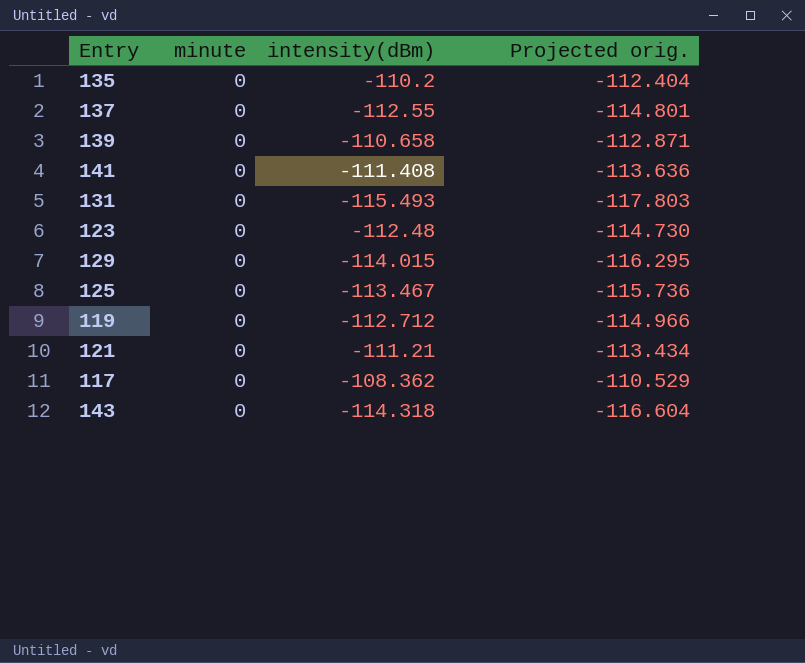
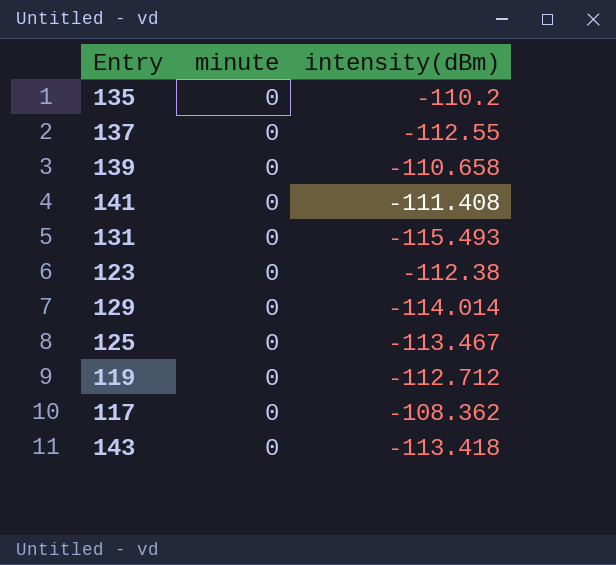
column Projected orig. | formula: [intensity(dBm)] * 1.02 -> none
row 121: 0 | -111.21 | -113.434 -> none
123 | intensity(dBm): -112.48 -> -112.38
129 | intensity(dBm): -114.015 -> -114.014
143 | intensity(dBm): -114.318 -> -113.418

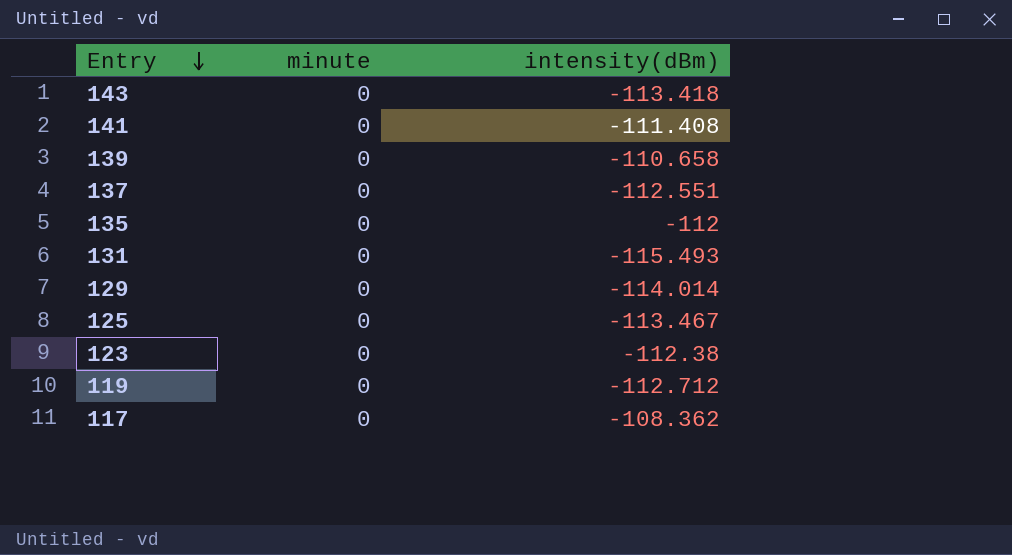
row order: none -> Entry descending
137 | intensity(dBm): -112.55 -> -112.551
135 | intensity(dBm): -110.2 -> -112

